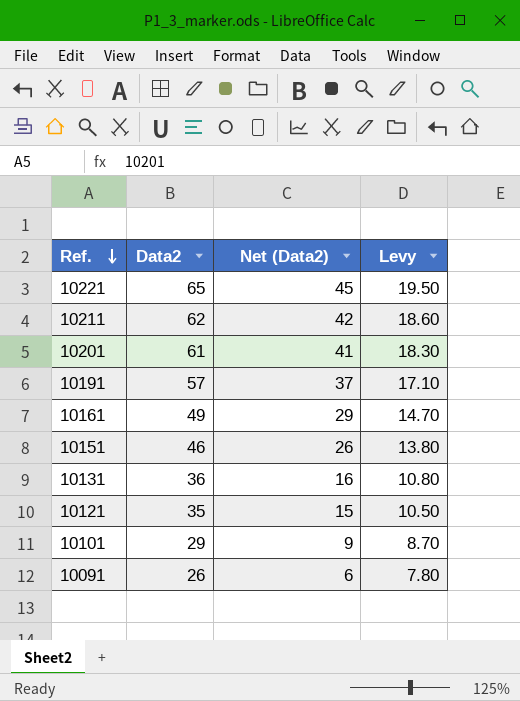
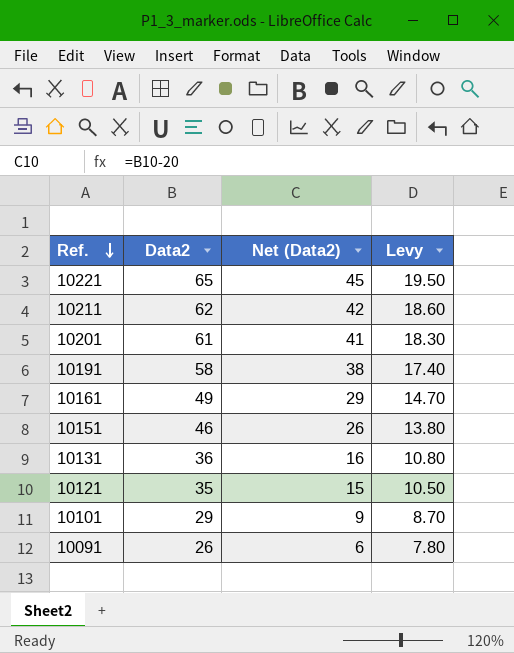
10191 | Data2: 57 -> 58
10191 | Net (Data2): 37 -> 38
10191 | Levy: 17.10 -> 17.40

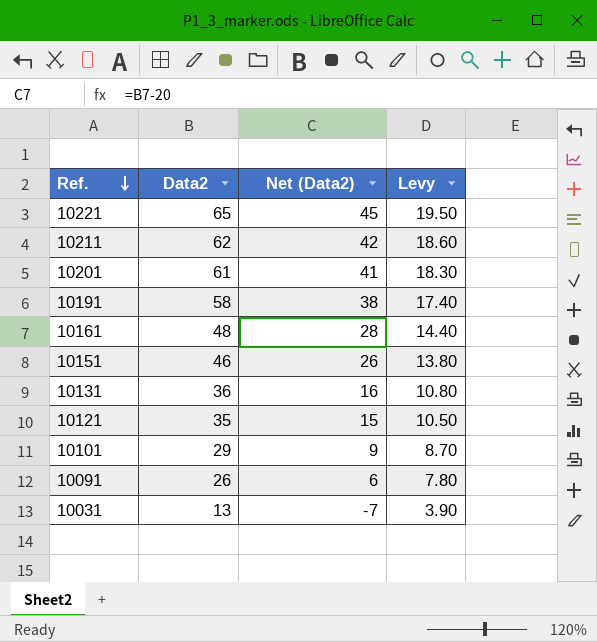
10161 | Data2: 49 -> 48
10161 | Net (Data2): 29 -> 28
10161 | Levy: 14.70 -> 14.40
row 10031: none -> 13 | -7 | 3.90

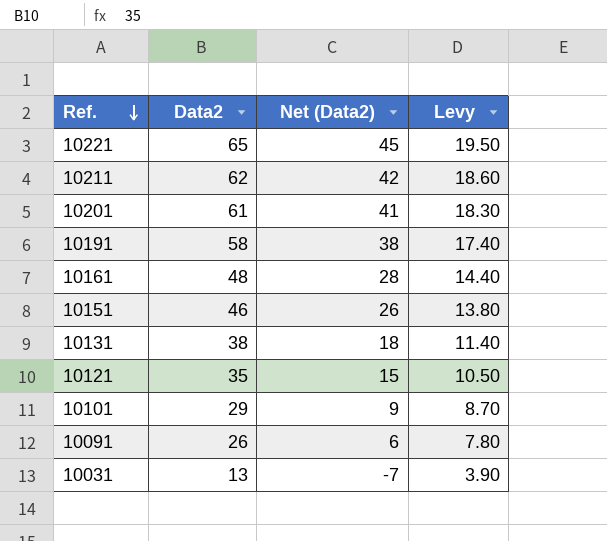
10131 | Data2: 36 -> 38
10131 | Net (Data2): 16 -> 18
10131 | Levy: 10.80 -> 11.40

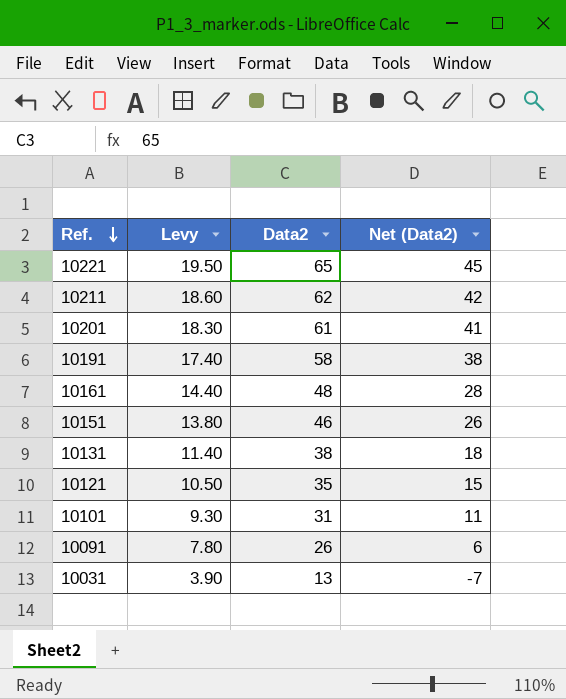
column Levy | position: 4 -> 2
10101 | Levy: 8.70 -> 9.30
10101 | Data2: 29 -> 31
10101 | Net (Data2): 9 -> 11

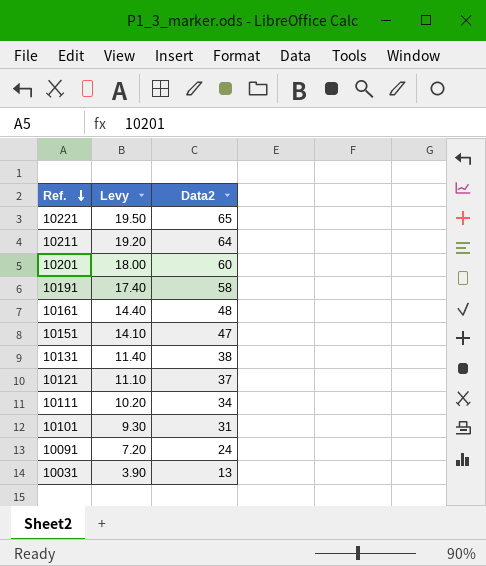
column Net (Data2) | formula: [Data2] - 20 -> none
10211 | Levy: 18.60 -> 19.20
10211 | Data2: 62 -> 64
10201 | Levy: 18.30 -> 18.00
10201 | Data2: 61 -> 60
10151 | Levy: 13.80 -> 14.10
10151 | Data2: 46 -> 47
10121 | Levy: 10.50 -> 11.10
10121 | Data2: 35 -> 37
row 10111: none -> 10.20 | 34
10091 | Levy: 7.80 -> 7.20
10091 | Data2: 26 -> 24

